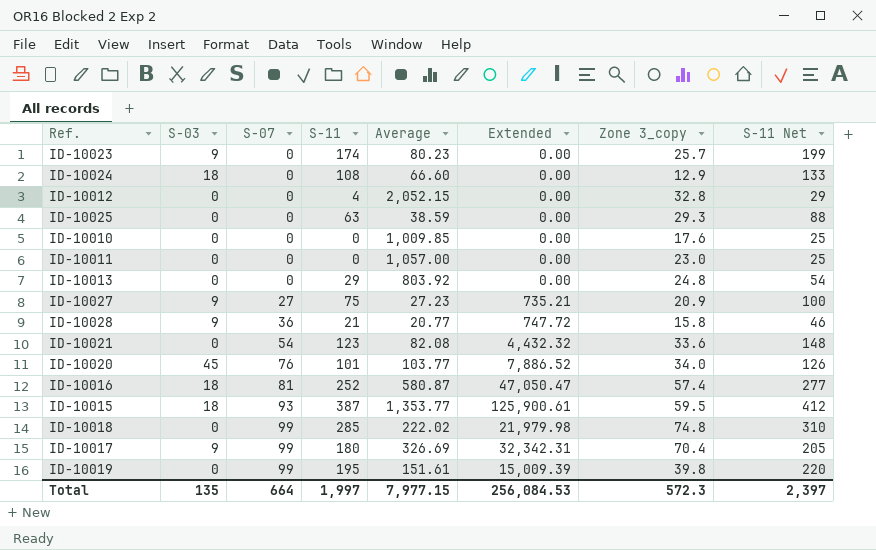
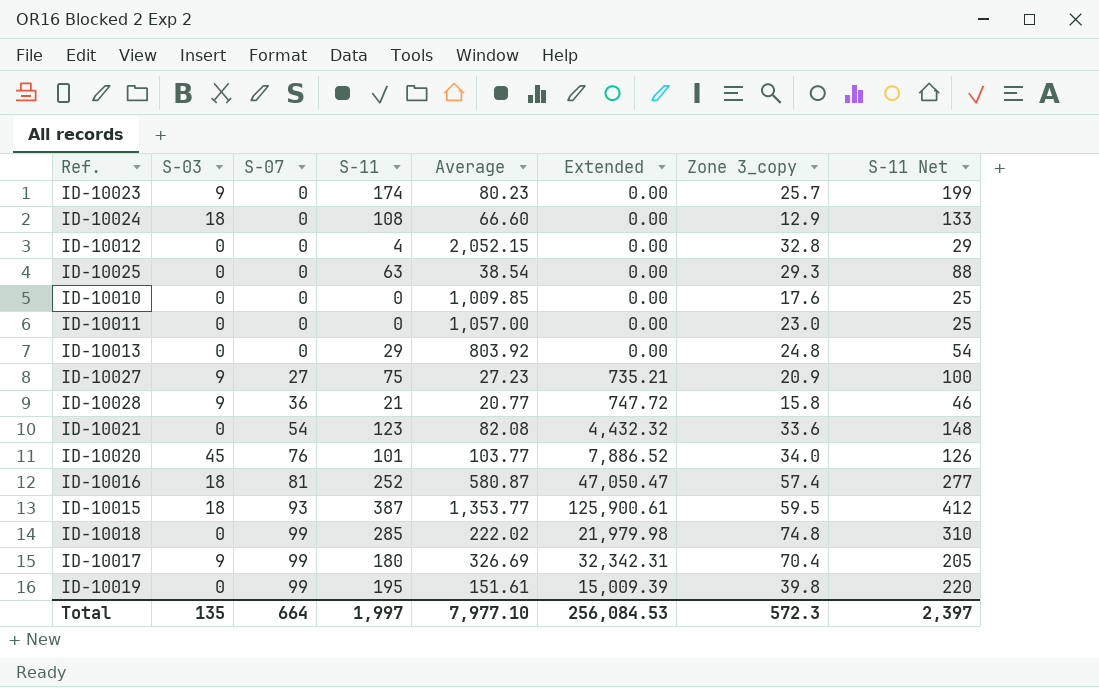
ID-10025 | Average: 38.59 -> 38.54
Total | Average: 7,977.15 -> 7,977.10

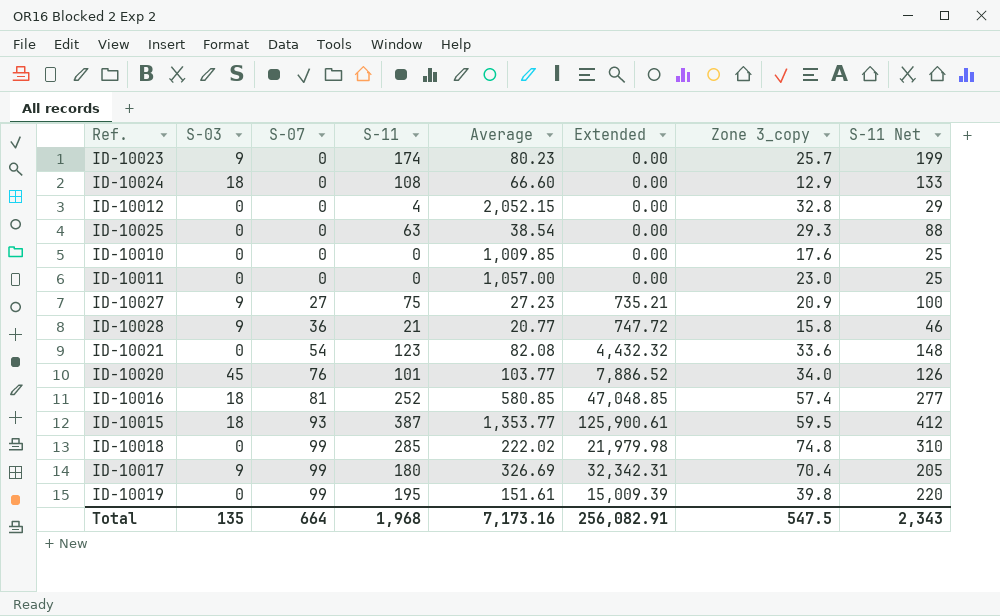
row ID-10013: 0 | 0 | 29 | 803.92 | 0.00 | 24.8 | 54 -> none
ID-10016 | Average: 580.87 -> 580.85
ID-10016 | Extended: 47,050.47 -> 47,048.85
Total | S-11: 1,997 -> 1,968
Total | Average: 7,977.10 -> 7,173.16
Total | Extended: 256,084.53 -> 256,082.91
Total | Zone 3_copy: 572.3 -> 547.5
Total | S-11 Net: 2,397 -> 2,343

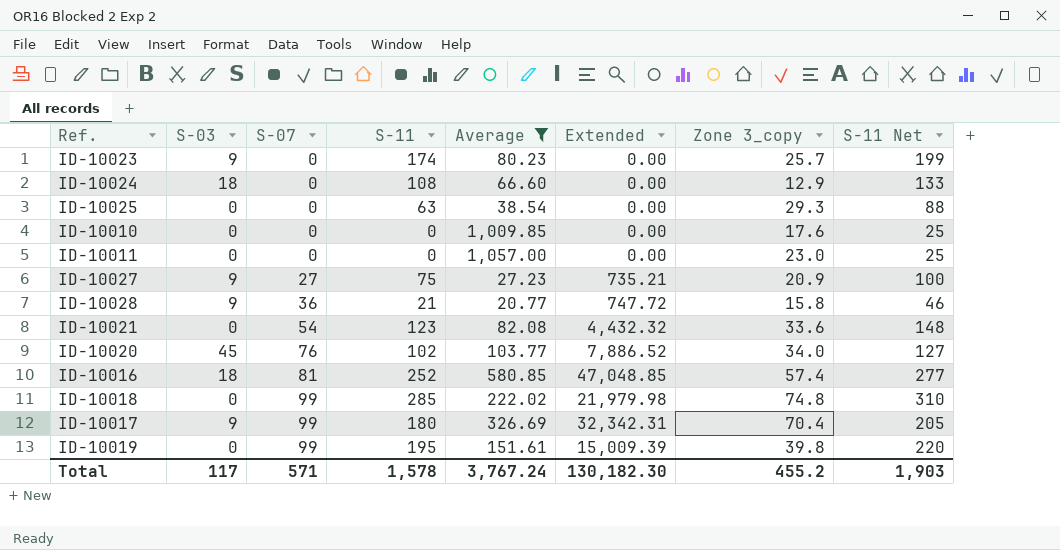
filter: none -> Average <= 1,057.00
ID-10020 | S-11: 101 -> 102
ID-10020 | S-11 Net: 126 -> 127
Total | S-03: 135 -> 117
Total | S-07: 664 -> 571
Total | S-11: 1,968 -> 1,578
Total | Average: 7,173.16 -> 3,767.24
Total | Extended: 256,082.91 -> 130,182.30
Total | Zone 3_copy: 547.5 -> 455.2
Total | S-11 Net: 2,343 -> 1,903

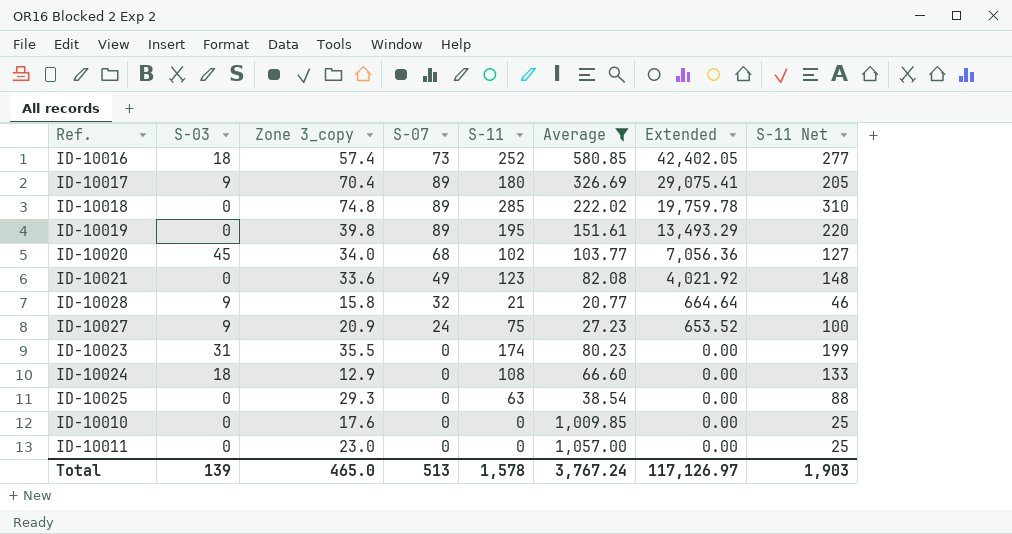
row order: S-07 ascending -> Extended descending
column Zone 3_copy | position: 7 -> 3
ID-10016 | S-07: 81 -> 73
ID-10016 | Extended: 47,048.85 -> 42,402.05
ID-10017 | S-07: 99 -> 89
ID-10017 | Extended: 32,342.31 -> 29,075.41
ID-10018 | S-07: 99 -> 89
ID-10018 | Extended: 21,979.98 -> 19,759.78
ID-10019 | S-07: 99 -> 89
ID-10019 | Extended: 15,009.39 -> 13,493.29
ID-10020 | S-07: 76 -> 68
ID-10020 | Extended: 7,886.52 -> 7,056.36
ID-10021 | S-07: 54 -> 49
ID-10021 | Extended: 4,432.32 -> 4,021.92
ID-10028 | S-07: 36 -> 32
ID-10028 | Extended: 747.72 -> 664.64
ID-10027 | S-07: 27 -> 24
ID-10027 | Extended: 735.21 -> 653.52
ID-10023 | S-03: 9 -> 31
ID-10023 | Zone 3_copy: 25.7 -> 35.5
Total | S-03: 117 -> 139
Total | Zone 3_copy: 455.2 -> 465.0
Total | S-07: 571 -> 513
Total | Extended: 130,182.30 -> 117,126.97

